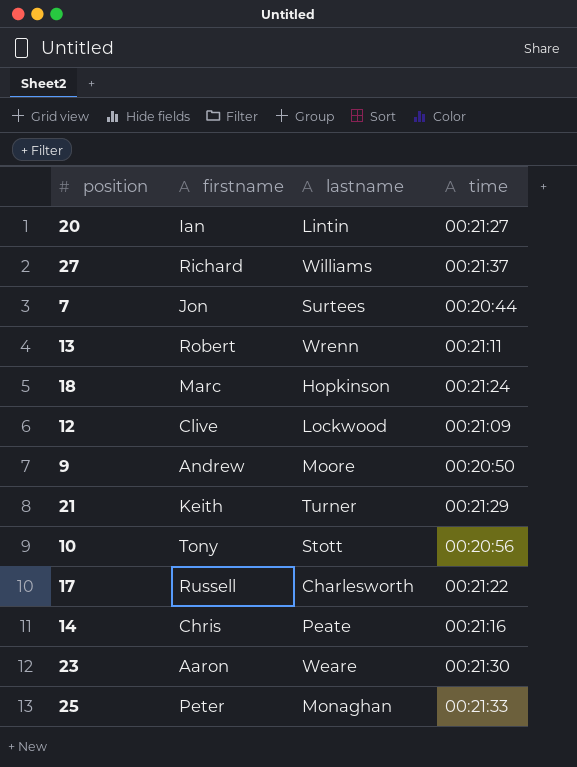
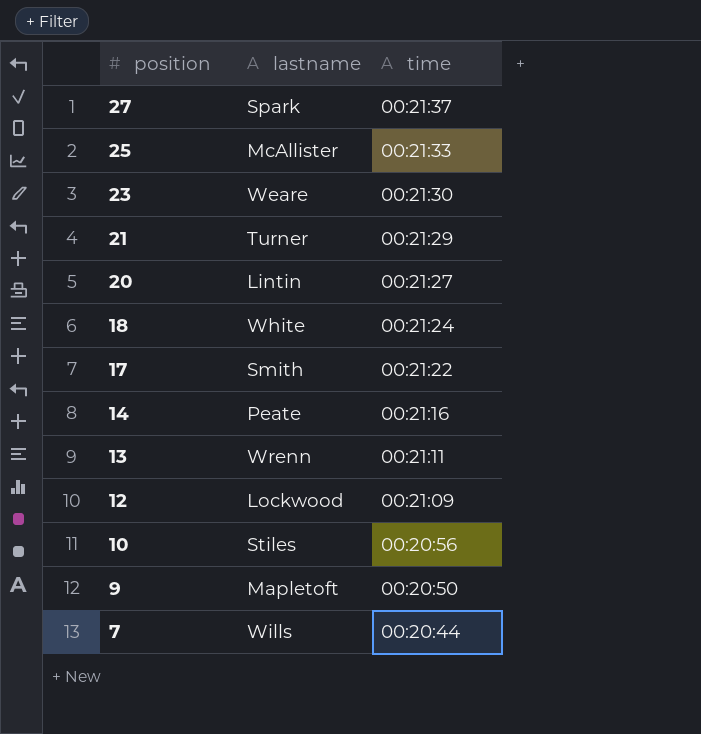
row order: none -> position descending
column firstname | position: 2 -> none
27 | lastname: Williams -> Spark
25 | lastname: Monaghan -> McAllister
18 | lastname: Hopkinson -> White
17 | lastname: Charlesworth -> Smith
10 | lastname: Stott -> Stiles
9 | lastname: Moore -> Mapletoft
7 | lastname: Surtees -> Wills

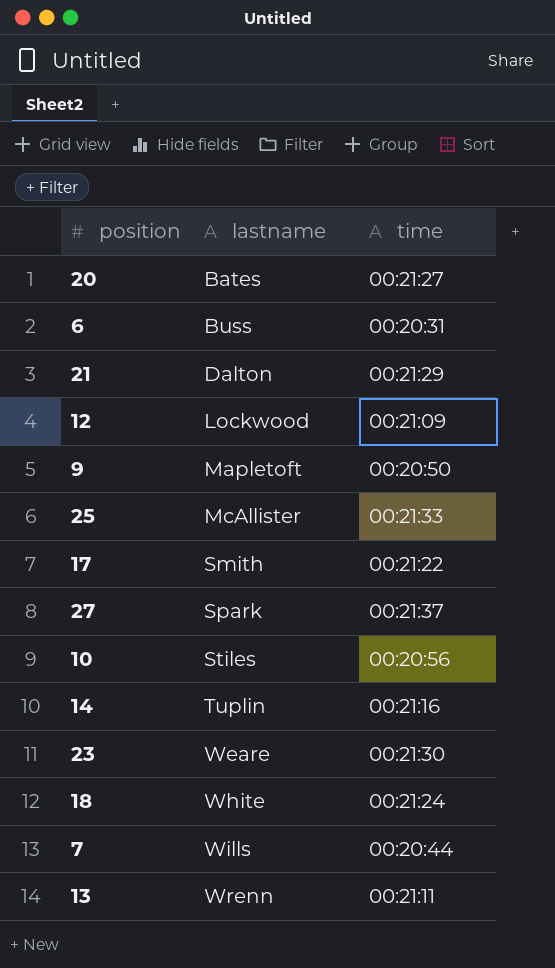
row order: position descending -> lastname ascending
20 | lastname: Lintin -> Bates
row 6: none -> Buss | 00:20:31
21 | lastname: Turner -> Dalton
14 | lastname: Peate -> Tuplin

